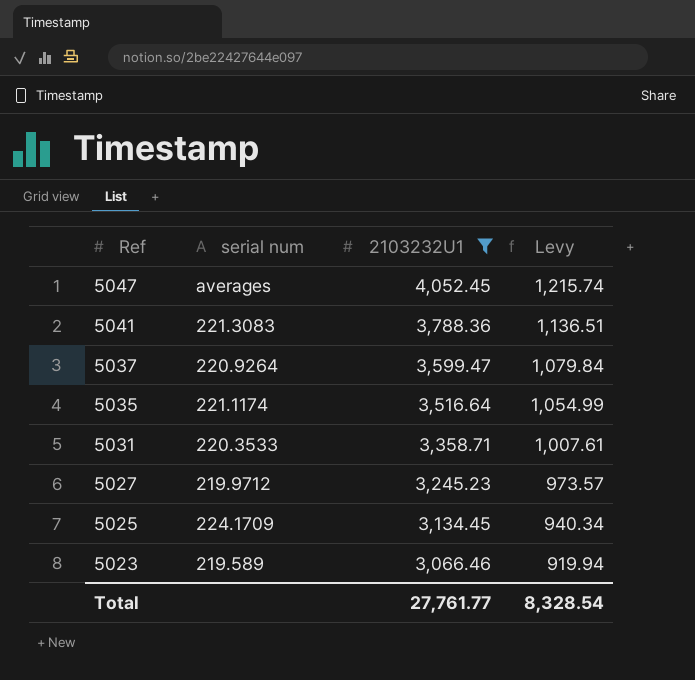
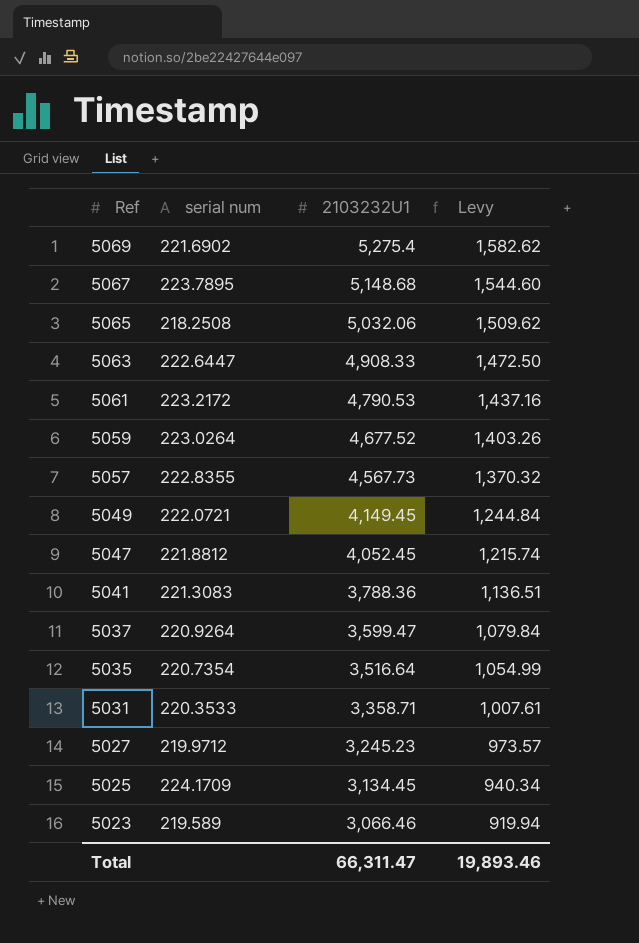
filter: 2103232U1 <= 4,052.45 -> none
5047 | serial num: averages -> 221.8812
5035 | serial num: 221.1174 -> 220.7354
Total | 2103232U1: 27,761.77 -> 66,311.47
Total | Levy: 8,328.54 -> 19,893.46

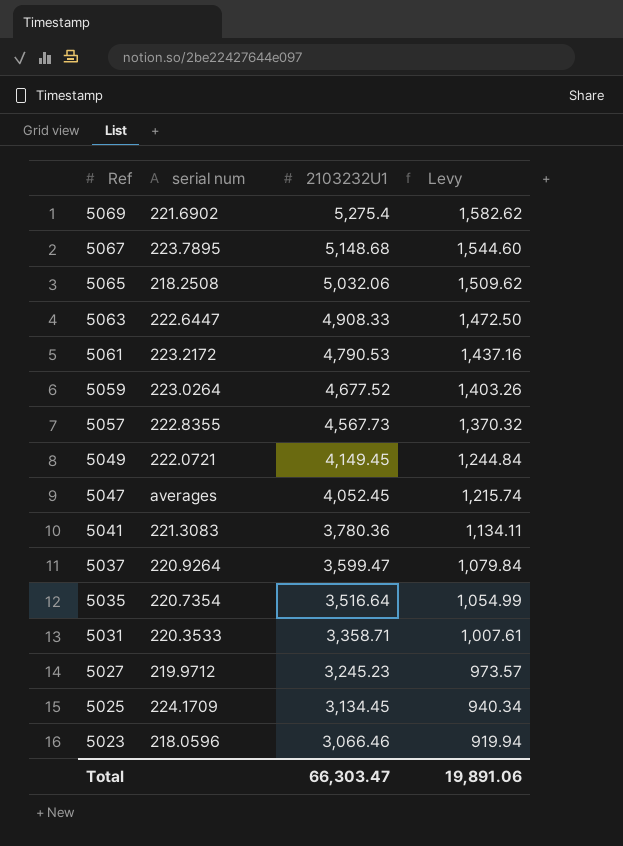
5047 | serial num: 221.8812 -> averages
5041 | 2103232U1: 3,788.36 -> 3,780.36
5041 | Levy: 1,136.51 -> 1,134.11
5023 | serial num: 219.589 -> 218.0596
Total | 2103232U1: 66,311.47 -> 66,303.47
Total | Levy: 19,893.46 -> 19,891.06

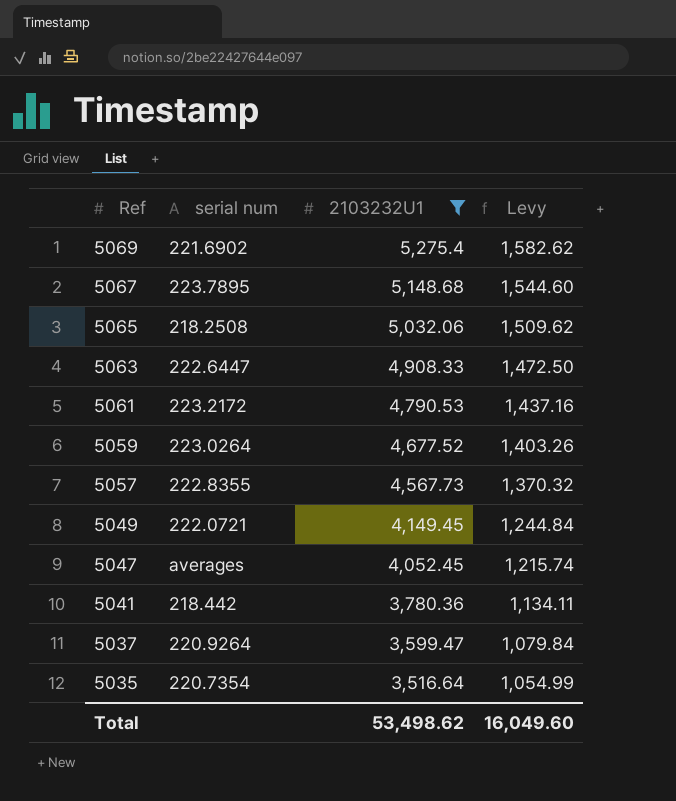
filter: none -> 2103232U1 >= 3,516.64
5041 | serial num: 221.3083 -> 218.442
Total | 2103232U1: 66,303.47 -> 53,498.62
Total | Levy: 19,891.06 -> 16,049.60

